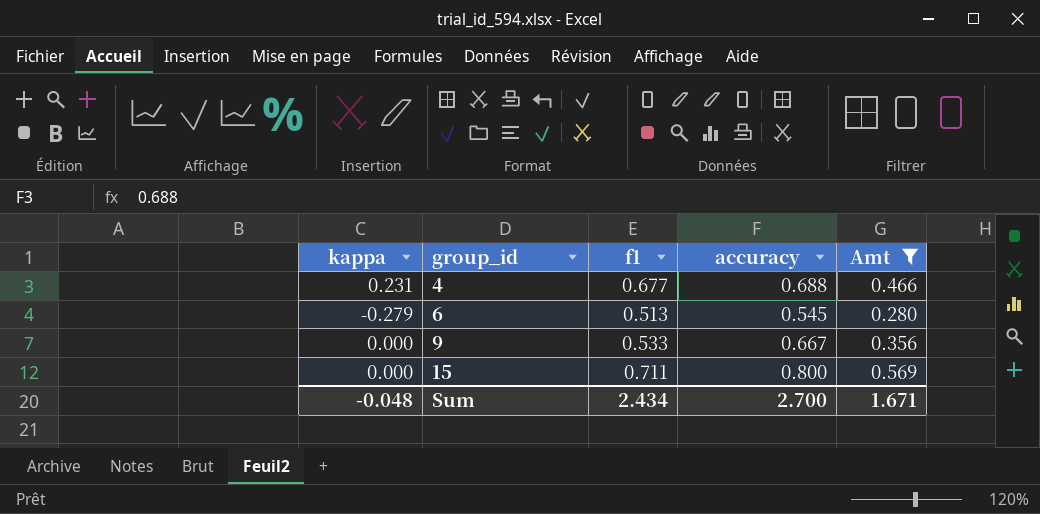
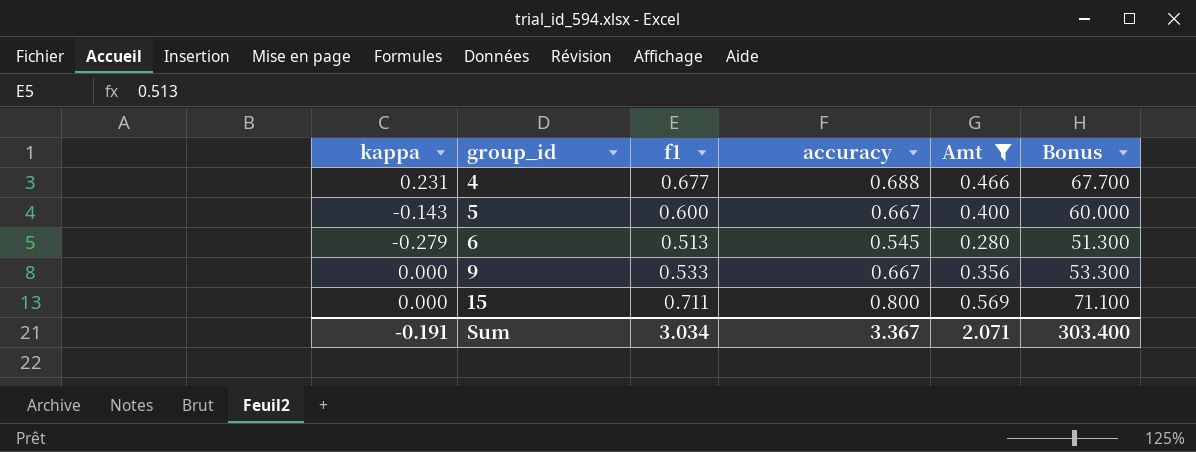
column Bonus | formula: none -> [f1] * 100
row 5: none -> -0.143 | 0.600 | 0.667 | 0.400 | 60.000
Sum | kappa: -0.048 -> -0.191
Sum | f1: 2.434 -> 3.034
Sum | accuracy: 2.700 -> 3.367
Sum | Amt: 1.671 -> 2.071

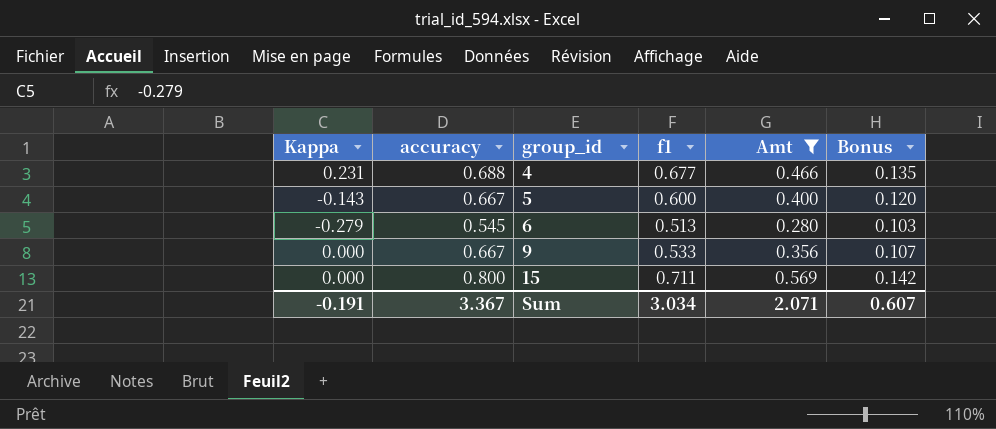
column name: kappa -> Kappa
column accuracy | position: 4 -> 2
column Bonus | formula: [f1] * 100 -> [f1] * 0.2
Sum | Bonus: 303.400 -> 0.607

